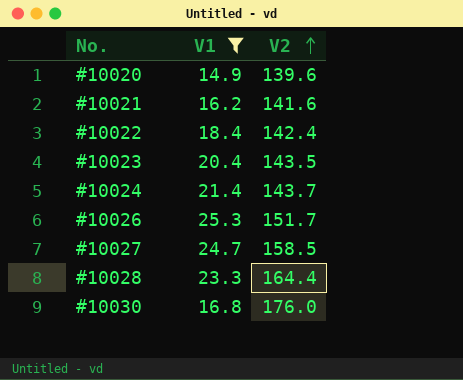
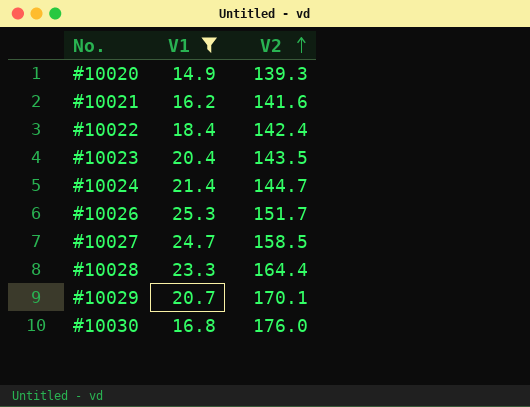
#10020 | V2: 139.6 -> 139.3
#10024 | V2: 143.7 -> 144.7
row #10029: none -> 20.7 | 170.1

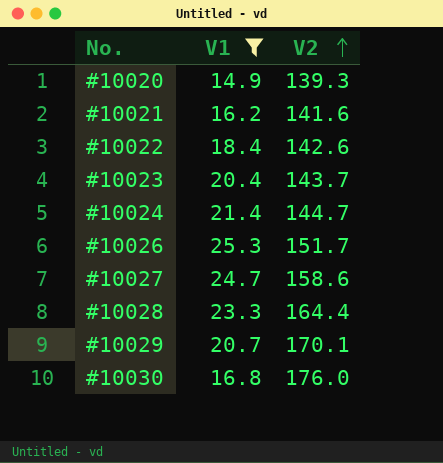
#10022 | V2: 142.4 -> 142.6
#10023 | V2: 143.5 -> 143.7
#10027 | V2: 158.5 -> 158.6

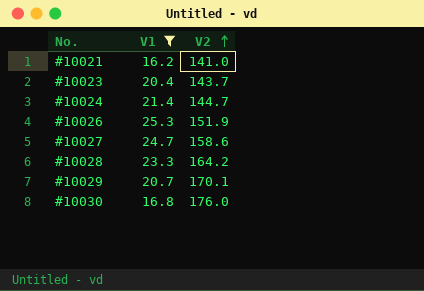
row #10020: 14.9 | 139.3 -> none
row #10022: 18.4 | 142.6 -> none
#10021 | V2: 141.6 -> 141.0
#10026 | V2: 151.7 -> 151.9
#10028 | V2: 164.4 -> 164.2

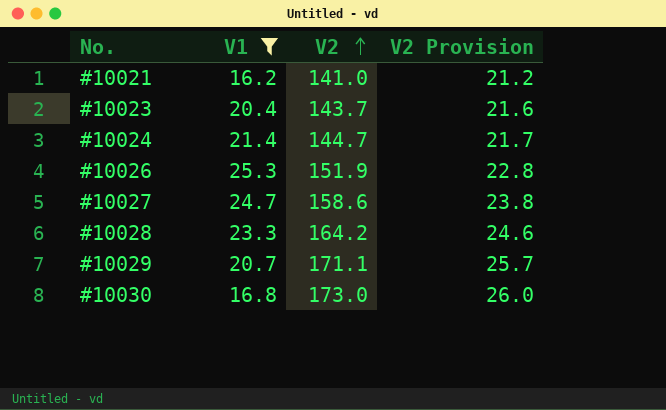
column V2 Provision | formula: none -> [V2] * 0.15
#10029 | V2: 170.1 -> 171.1
#10030 | V2: 176.0 -> 173.0

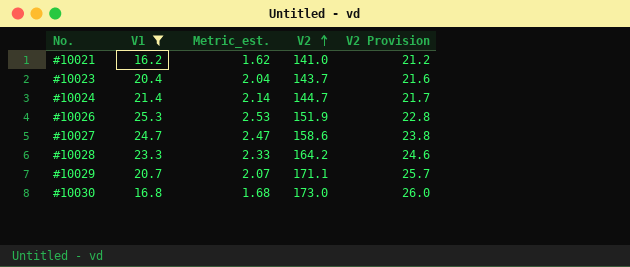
column Metric_est. | formula: none -> [V1] * 0.1

